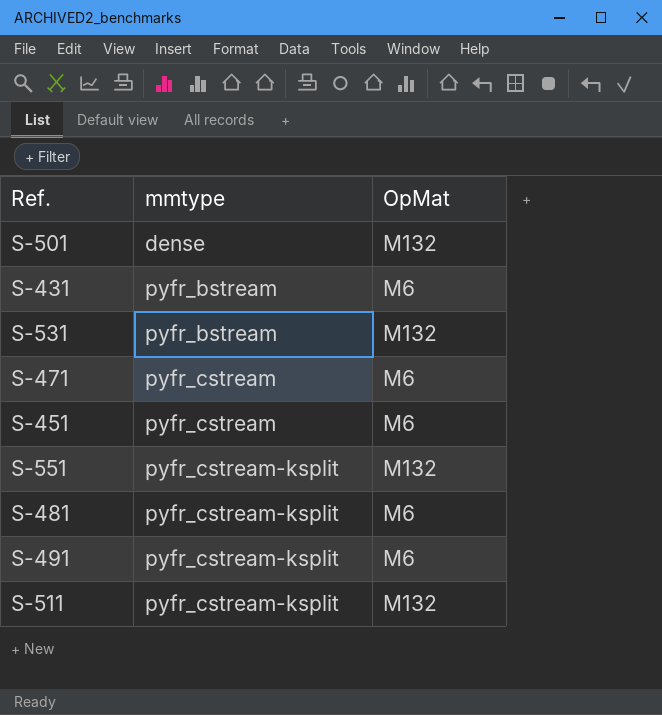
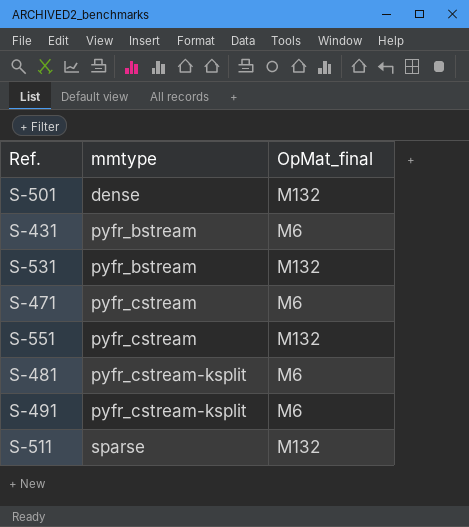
column name: OpMat -> OpMat_final
row S-451: pyfr_cstream | M6 -> none
S-551 | mmtype: pyfr_cstream-ksplit -> pyfr_cstream
S-511 | mmtype: pyfr_cstream-ksplit -> sparse

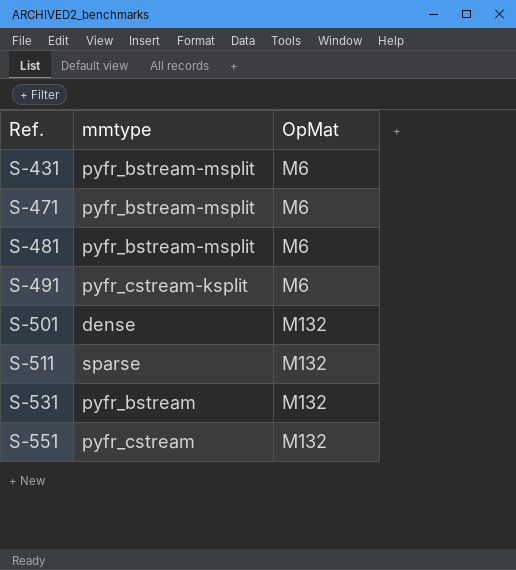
row order: mmtype ascending -> Ref. ascending
column name: OpMat_final -> OpMat
S-431 | mmtype: pyfr_bstream -> pyfr_bstream-msplit
S-471 | mmtype: pyfr_cstream -> pyfr_bstream-msplit
S-481 | mmtype: pyfr_cstream-ksplit -> pyfr_bstream-msplit

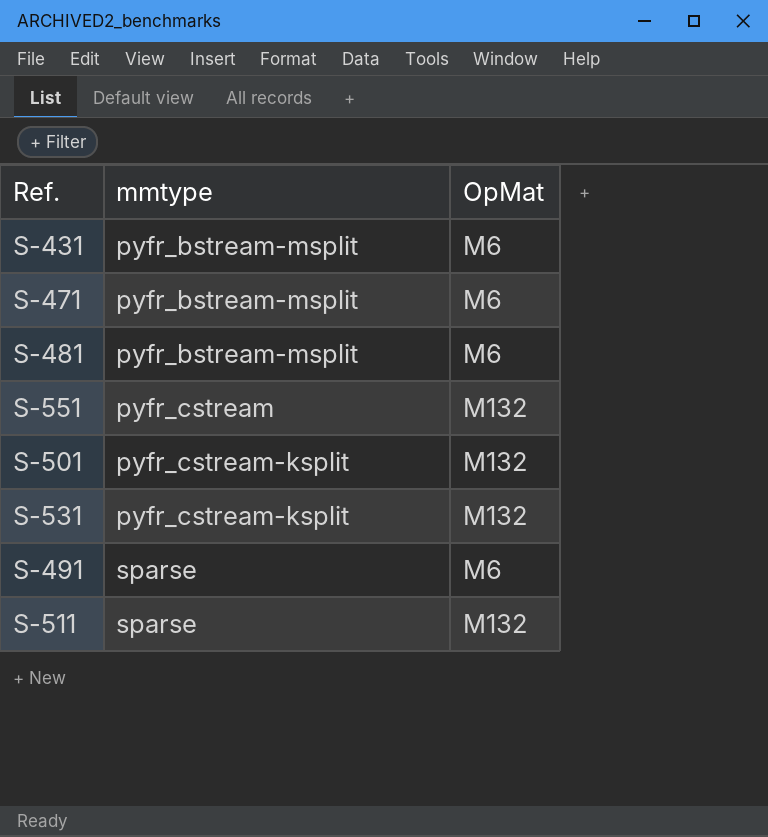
row order: Ref. ascending -> mmtype ascending
S-501 | mmtype: dense -> pyfr_cstream-ksplit
S-531 | mmtype: pyfr_bstream -> pyfr_cstream-ksplit
S-491 | mmtype: pyfr_cstream-ksplit -> sparse

